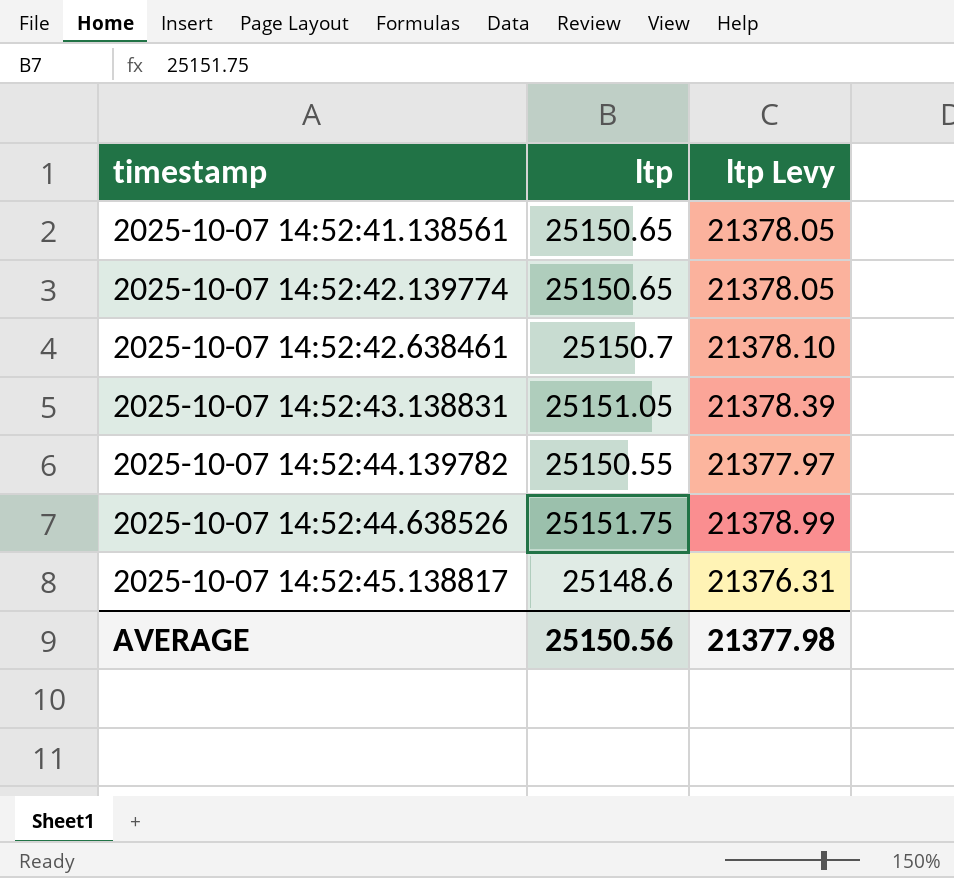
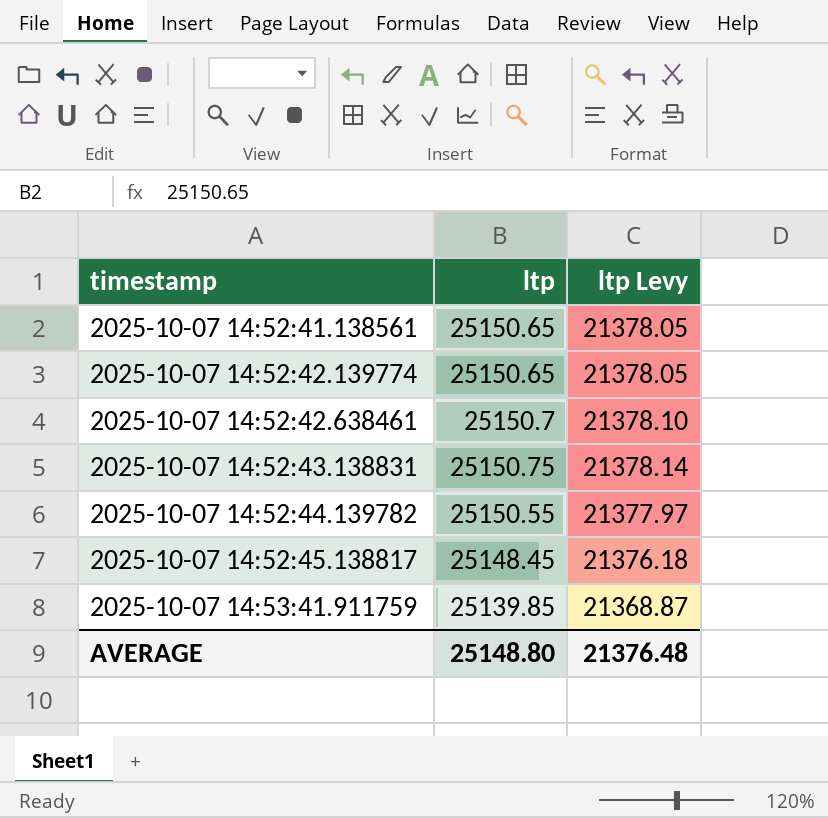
row 2025-10-07 14:52:44.638526: 25151.75 | 21378.99 -> none
2025-10-07 14:52:43.138831 | ltp: 25151.05 -> 25150.75
2025-10-07 14:52:43.138831 | ltp Levy: 21378.39 -> 21378.14
2025-10-07 14:52:45.138817 | ltp: 25148.6 -> 25148.45
2025-10-07 14:52:45.138817 | ltp Levy: 21376.31 -> 21376.18
row 2025-10-07 14:53:41.911759: none -> 25139.85 | 21368.87
AVERAGE | ltp: 25150.56 -> 25148.80
AVERAGE | ltp Levy: 21377.98 -> 21376.48

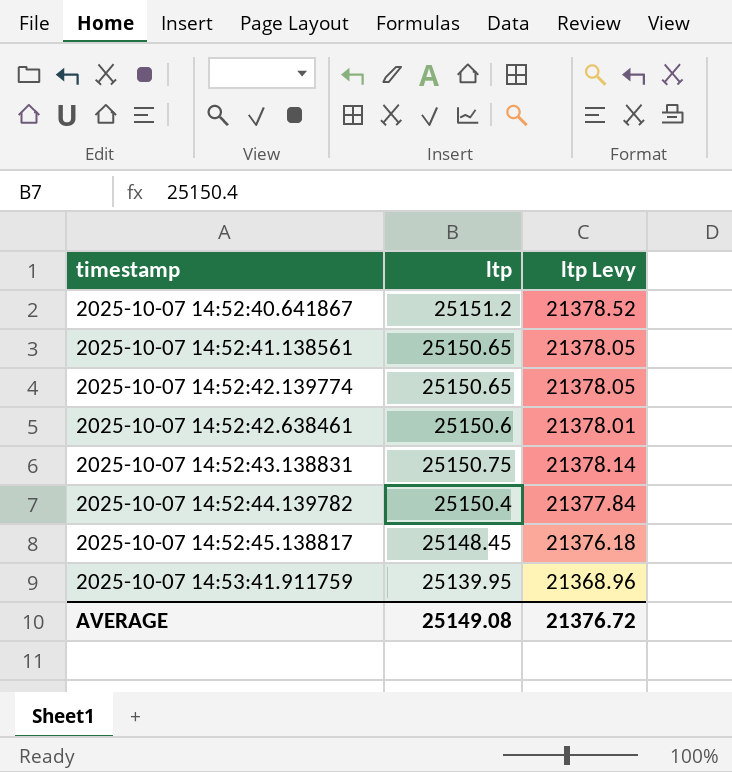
row 2025-10-07 14:52:40.641867: none -> 25151.2 | 21378.52
2025-10-07 14:52:42.638461 | ltp: 25150.7 -> 25150.6
2025-10-07 14:52:42.638461 | ltp Levy: 21378.10 -> 21378.01
2025-10-07 14:52:44.139782 | ltp: 25150.55 -> 25150.4
2025-10-07 14:52:44.139782 | ltp Levy: 21377.97 -> 21377.84
2025-10-07 14:53:41.911759 | ltp: 25139.85 -> 25139.95
2025-10-07 14:53:41.911759 | ltp Levy: 21368.87 -> 21368.96
AVERAGE | ltp: 25148.80 -> 25149.08
AVERAGE | ltp Levy: 21376.48 -> 21376.72

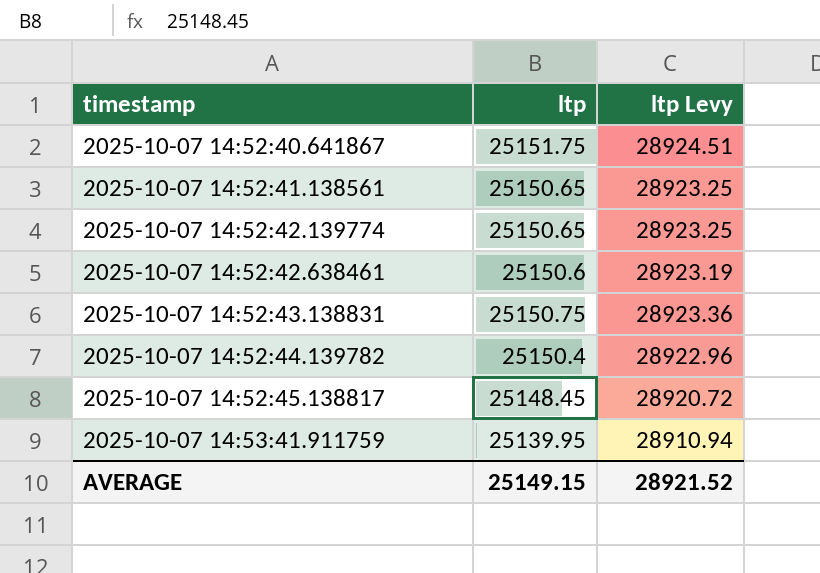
column ltp Levy | formula: [ltp] * 0.85 -> [ltp] * 1.15
2025-10-07 14:52:40.641867 | ltp: 25151.2 -> 25151.75
AVERAGE | ltp: 25149.08 -> 25149.15
AVERAGE | ltp Levy: 21376.72 -> 28921.52

